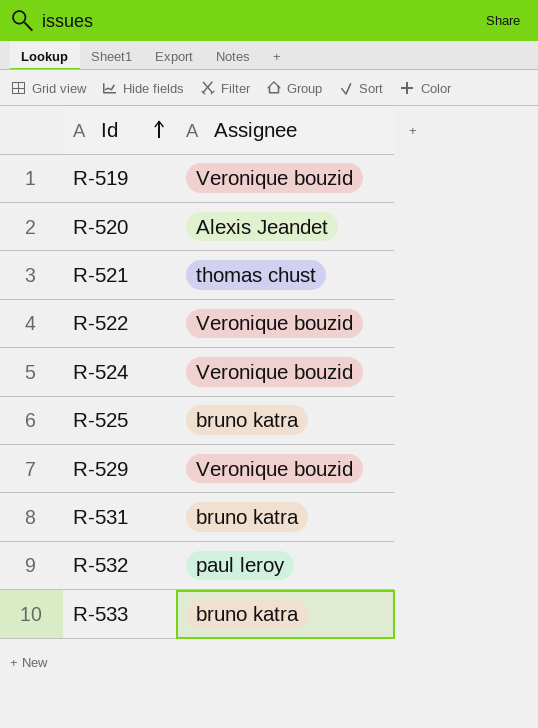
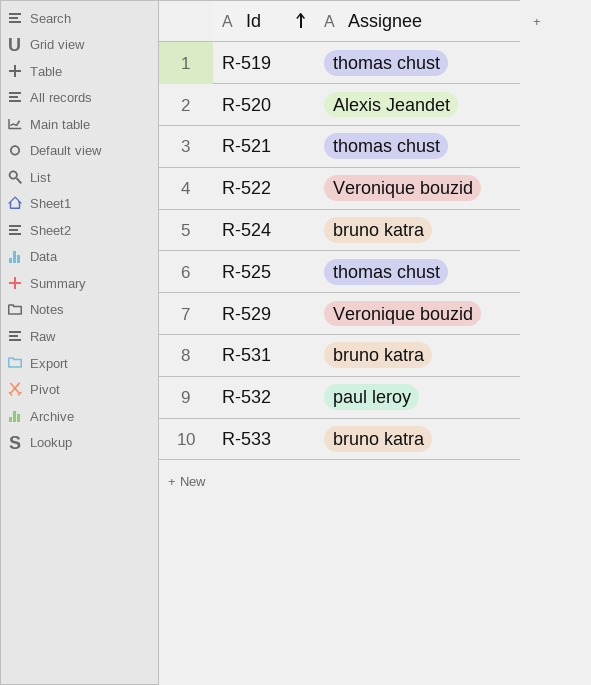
R-519 | Assignee: Veronique bouzid -> thomas chust
R-524 | Assignee: Veronique bouzid -> bruno katra
R-525 | Assignee: bruno katra -> thomas chust

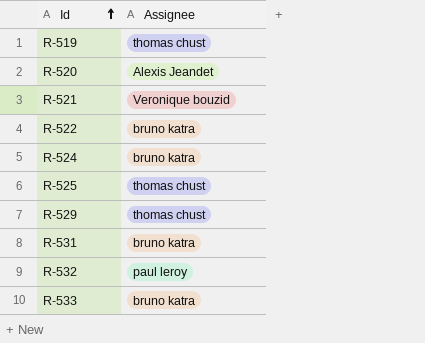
R-521 | Assignee: thomas chust -> Veronique bouzid
R-522 | Assignee: Veronique bouzid -> bruno katra
R-529 | Assignee: Veronique bouzid -> thomas chust

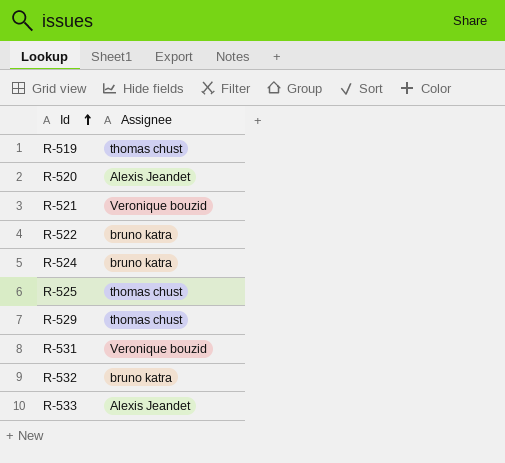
R-531 | Assignee: bruno katra -> Veronique bouzid
R-532 | Assignee: paul leroy -> bruno katra
R-533 | Assignee: bruno katra -> Alexis Jeandet

